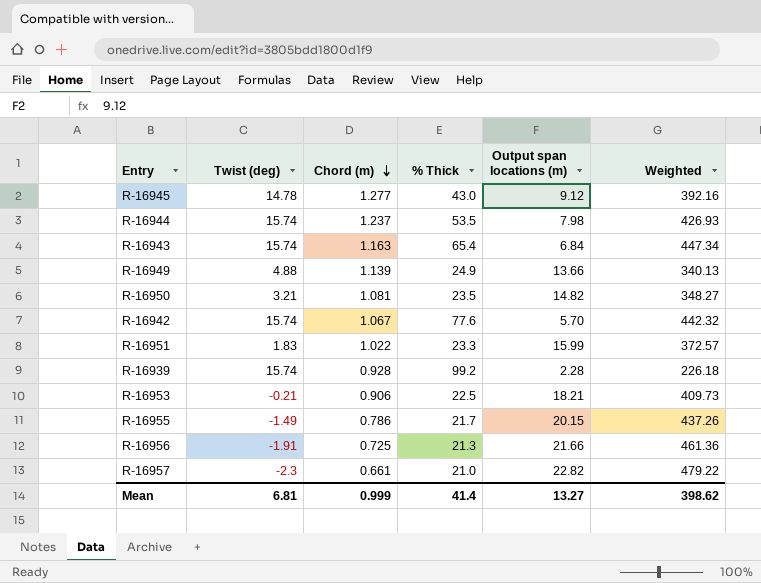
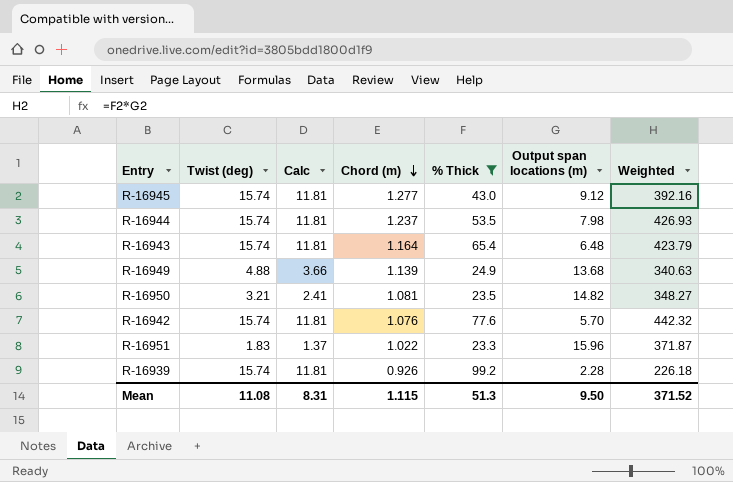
filter: none -> % Thick >= 23.3
column Calc | formula: none -> [Twist (deg)] * 0.75
R-16945 | Twist (deg): 14.78 -> 15.74
R-16943 | Chord (m): 1.163 -> 1.164
R-16943 | Output span locations (m): 6.84 -> 6.48
R-16943 | Weighted: 447.34 -> 423.79
R-16949 | Output span locations (m): 13.66 -> 13.68
R-16949 | Weighted: 340.13 -> 340.63
R-16942 | Chord (m): 1.067 -> 1.076
R-16951 | Output span locations (m): 15.99 -> 15.96
R-16951 | Weighted: 372.57 -> 371.87
R-16939 | Chord (m): 0.928 -> 0.926
Mean | Twist (deg): 6.81 -> 11.08
Mean | Chord (m): 0.999 -> 1.115
Mean | % Thick: 41.4 -> 51.3
Mean | Output span locations (m): 13.27 -> 9.50
Mean | Weighted: 398.62 -> 371.52

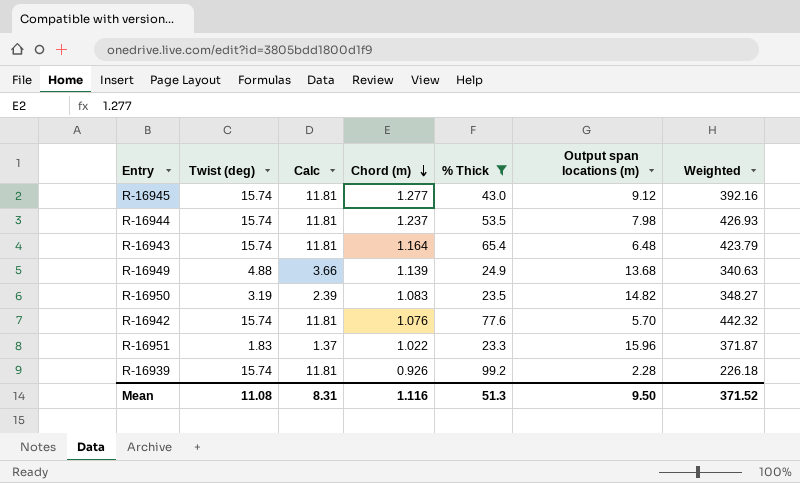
R-16950 | Twist (deg): 3.21 -> 3.19
R-16950 | Calc: 2.41 -> 2.39
R-16950 | Chord (m): 1.081 -> 1.083
Mean | Chord (m): 1.115 -> 1.116

